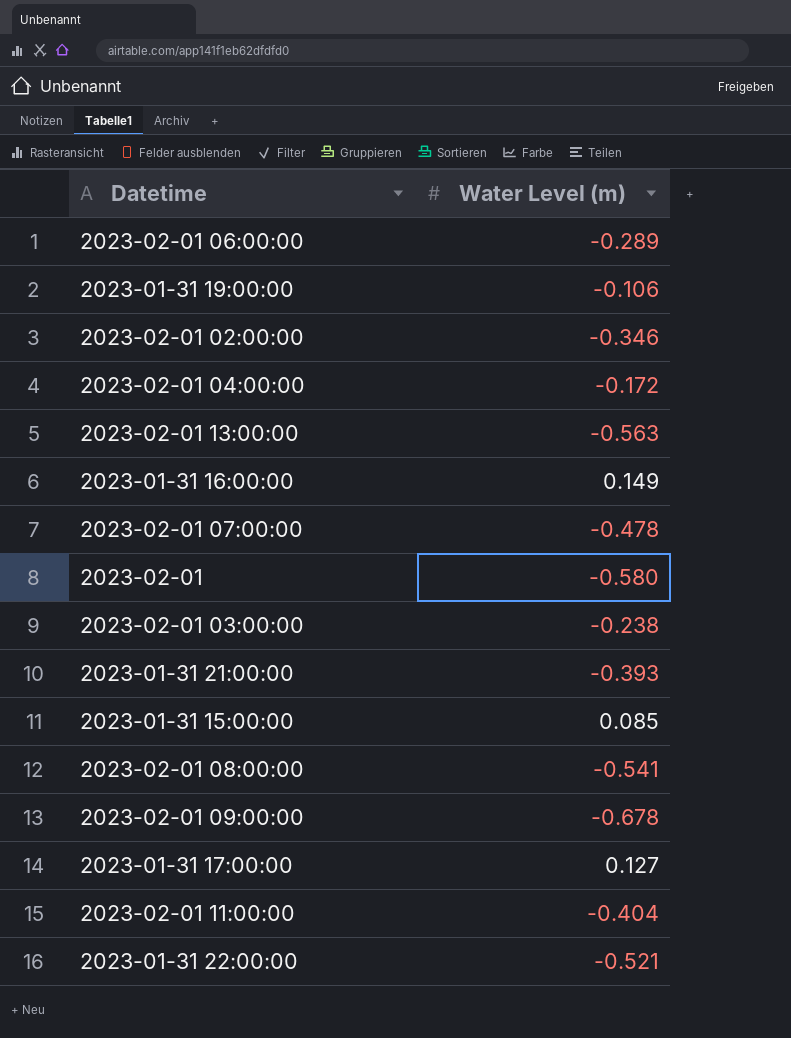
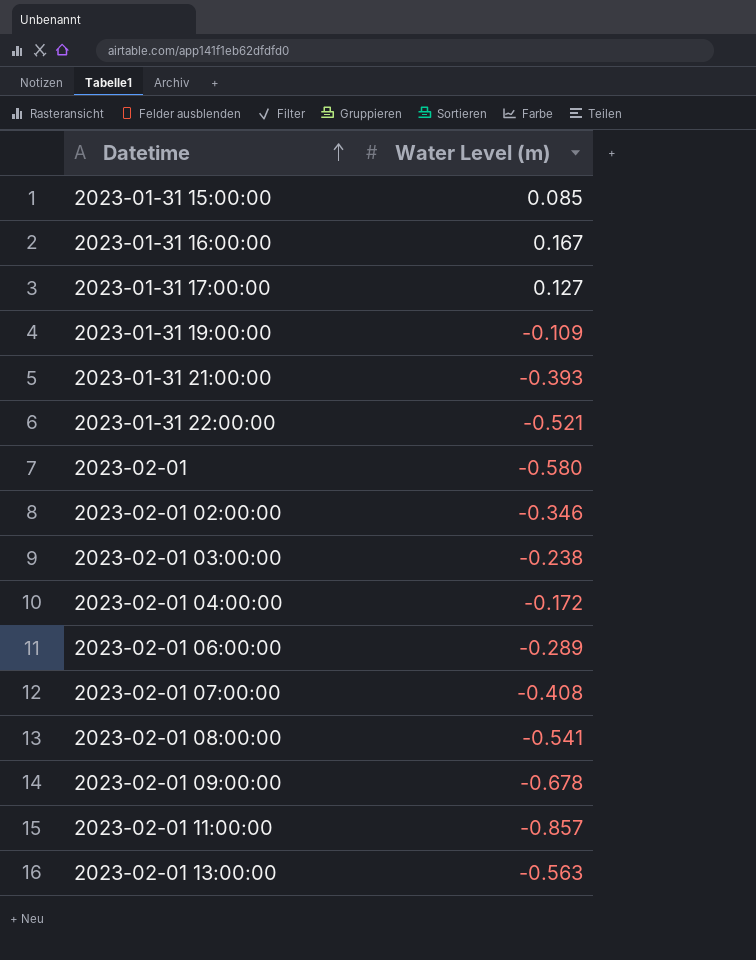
row order: none -> Datetime ascending
2023-01-31 16:00:00 | Water Level (m): 0.149 -> 0.167
2023-01-31 19:00:00 | Water Level (m): -0.106 -> -0.109
2023-02-01 07:00:00 | Water Level (m): -0.478 -> -0.408
2023-02-01 11:00:00 | Water Level (m): -0.404 -> -0.857

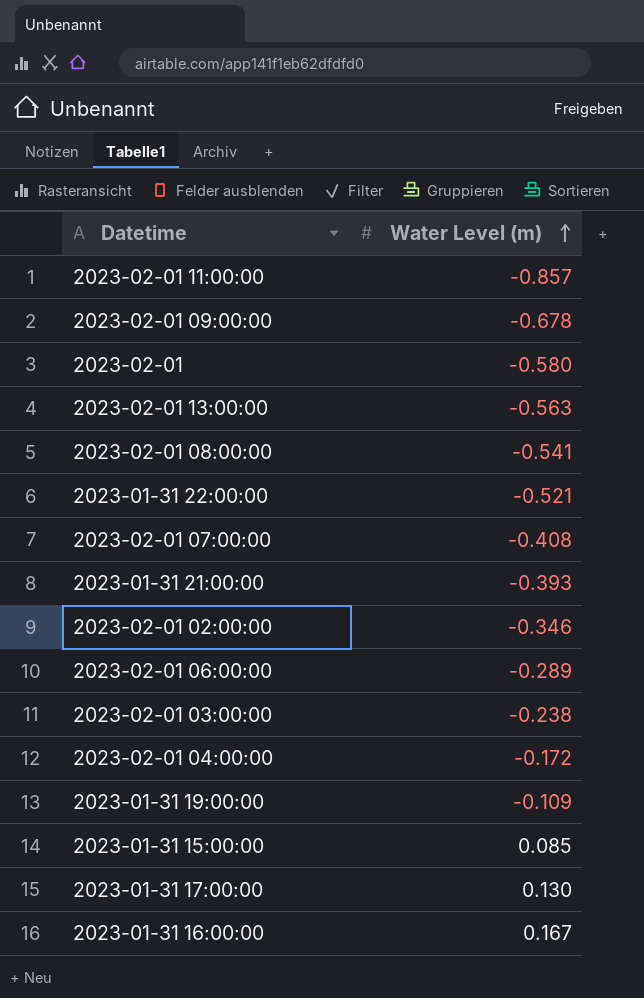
row order: Datetime ascending -> Water Level (m) ascending
2023-01-31 17:00:00 | Water Level (m): 0.127 -> 0.130

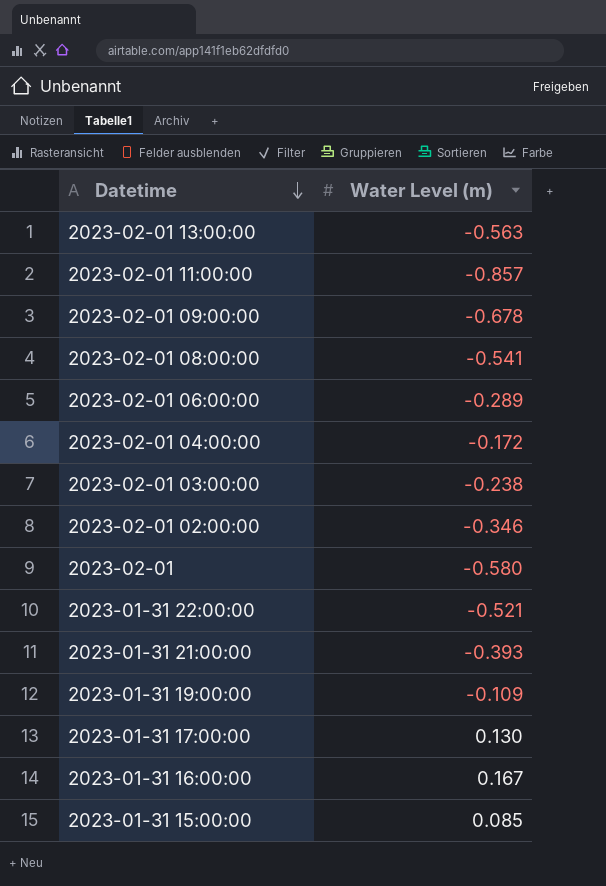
row order: Water Level (m) ascending -> Datetime descending
row 2023-02-01 07:00:00: -0.408 -> none

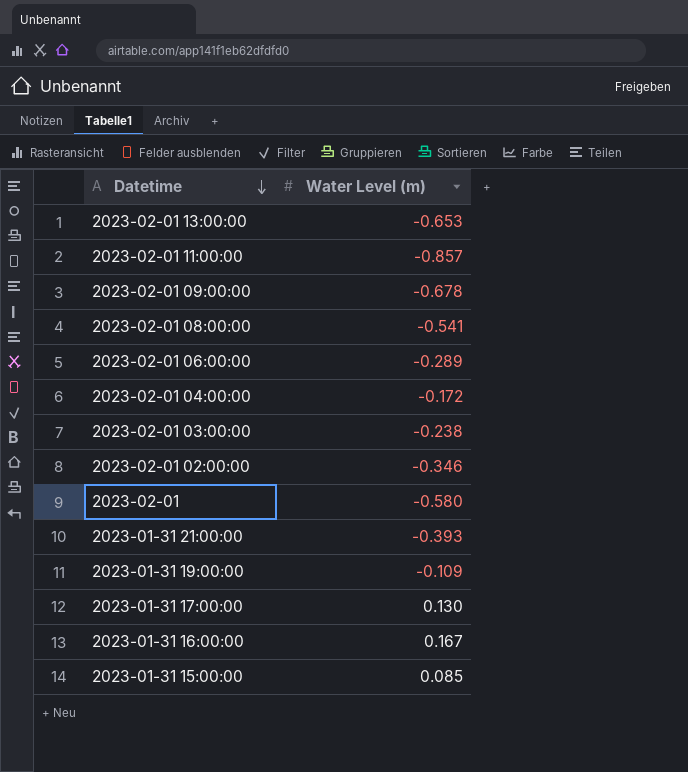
row 2023-01-31 22:00:00: -0.521 -> none
2023-02-01 13:00:00 | Water Level (m): -0.563 -> -0.653

